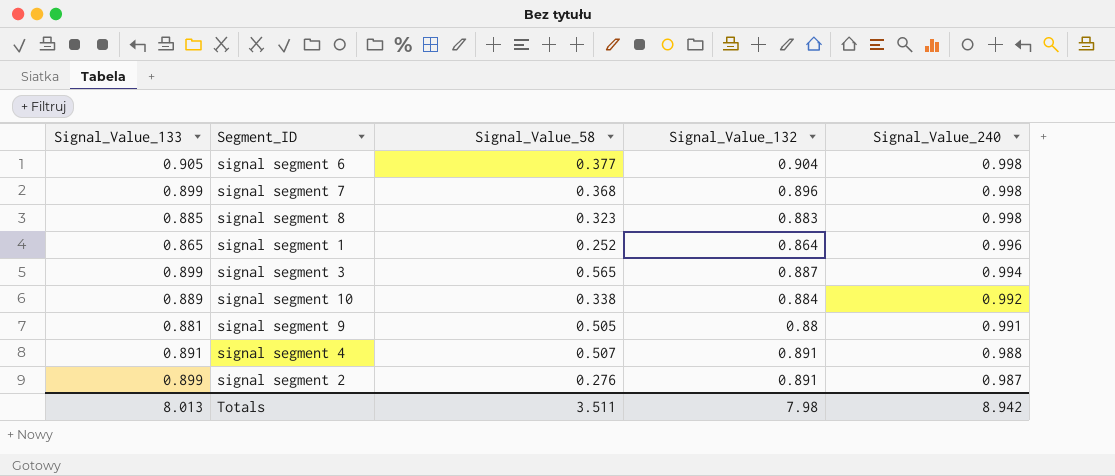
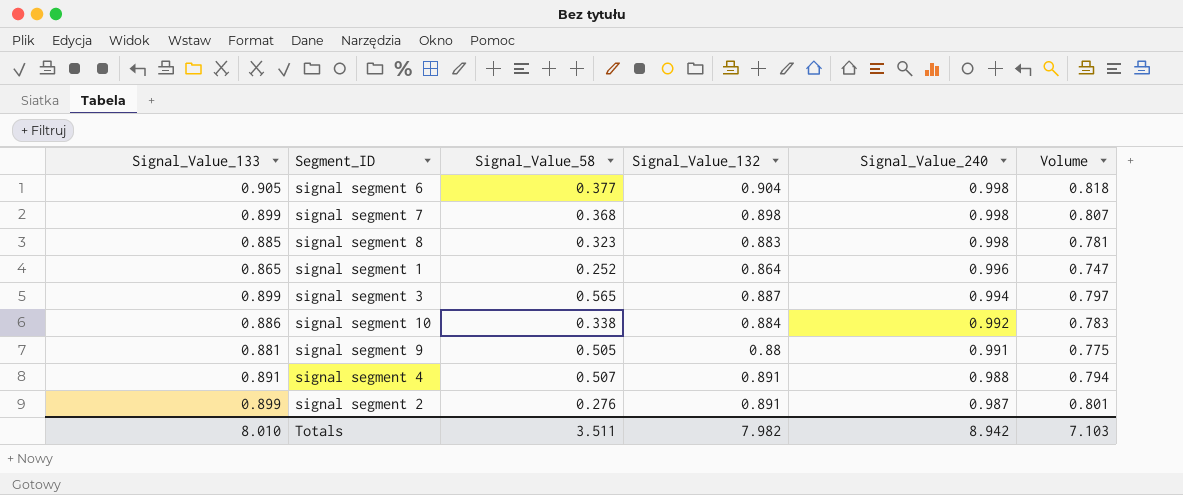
column Volume | formula: none -> [Signal_Value_133] * [Signal_Value_132]
signal segment 7 | Signal_Value_132: 0.896 -> 0.898
signal segment 10 | Signal_Value_133: 0.889 -> 0.886
Totals | Signal_Value_133: 8.013 -> 8.010
Totals | Signal_Value_132: 7.98 -> 7.982

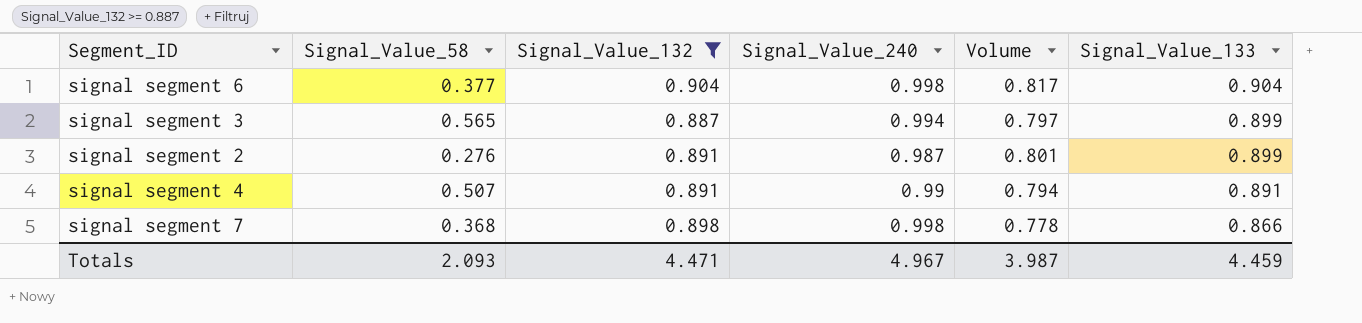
filter: none -> Signal_Value_132 >= 0.887
row order: Signal_Value_240 descending -> Signal_Value_133 descending
column Signal_Value_133 | position: 1 -> 6
signal segment 6 | Volume: 0.818 -> 0.817
signal segment 6 | Signal_Value_133: 0.905 -> 0.904
signal segment 4 | Signal_Value_240: 0.988 -> 0.99
signal segment 7 | Volume: 0.807 -> 0.778
signal segment 7 | Signal_Value_133: 0.899 -> 0.866
Totals | Signal_Value_58: 3.511 -> 2.093
Totals | Signal_Value_132: 7.982 -> 4.471
Totals | Signal_Value_240: 8.942 -> 4.967
Totals | Volume: 7.103 -> 3.987
Totals | Signal_Value_133: 8.010 -> 4.459

